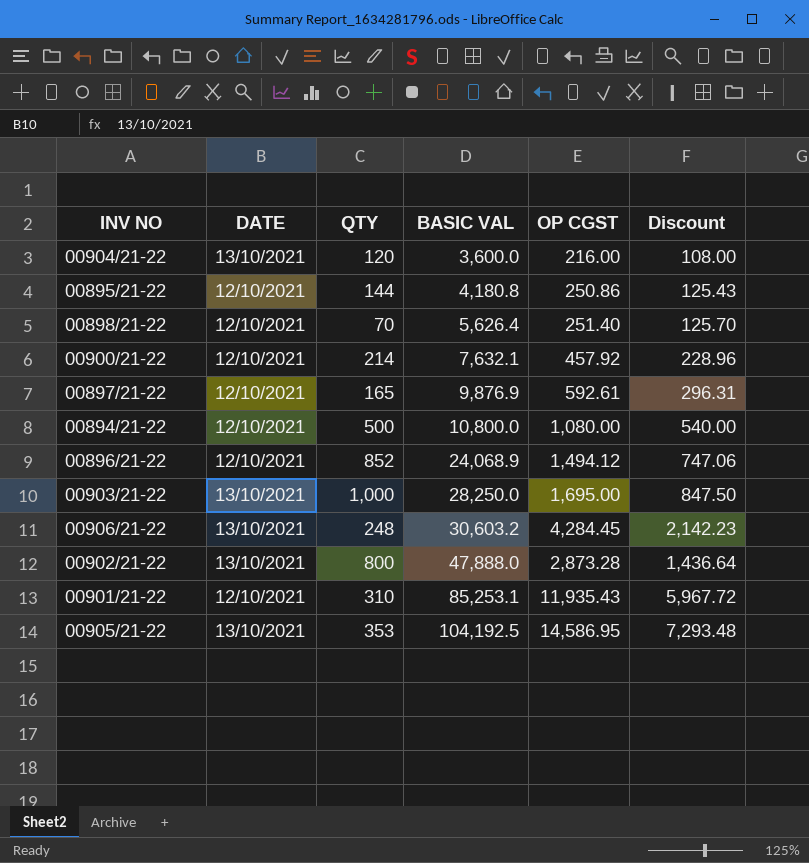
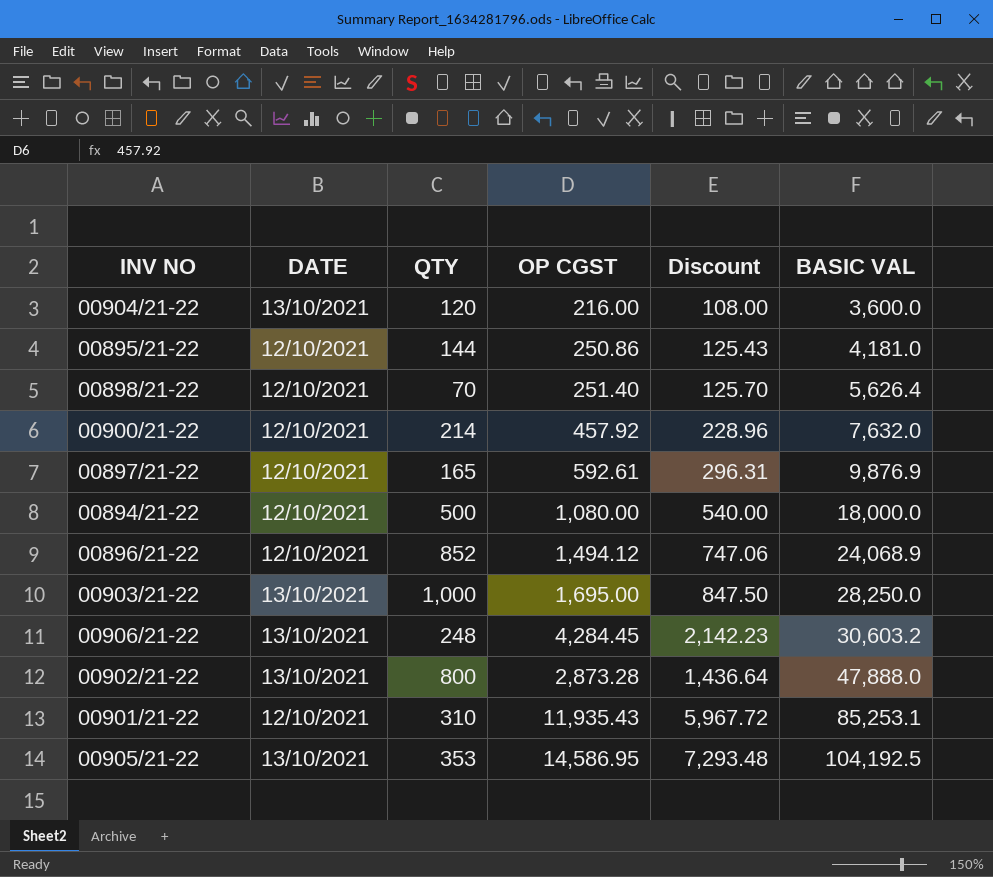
column BASIC VAL | position: 4 -> 6
00895/21-22 | BASIC VAL: 4,180.8 -> 4,181.0
00900/21-22 | BASIC VAL: 7,632.1 -> 7,632.0
00894/21-22 | BASIC VAL: 10,800.0 -> 18,000.0

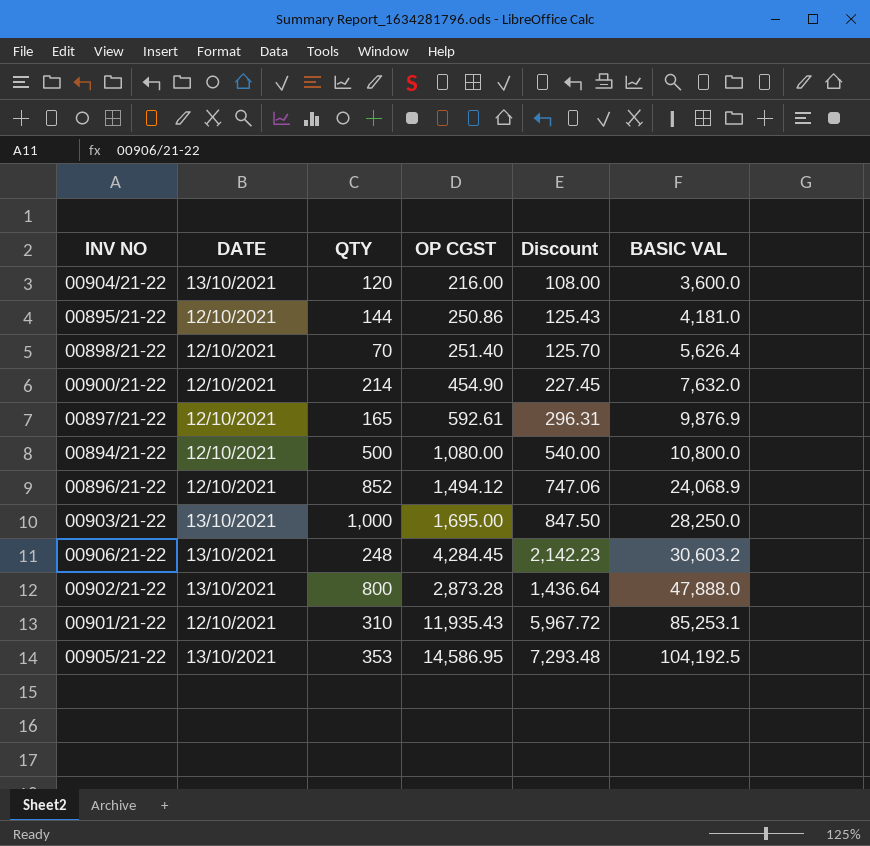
00900/21-22 | OP CGST: 457.92 -> 454.90
00900/21-22 | Discount: 228.96 -> 227.45
00894/21-22 | BASIC VAL: 18,000.0 -> 10,800.0

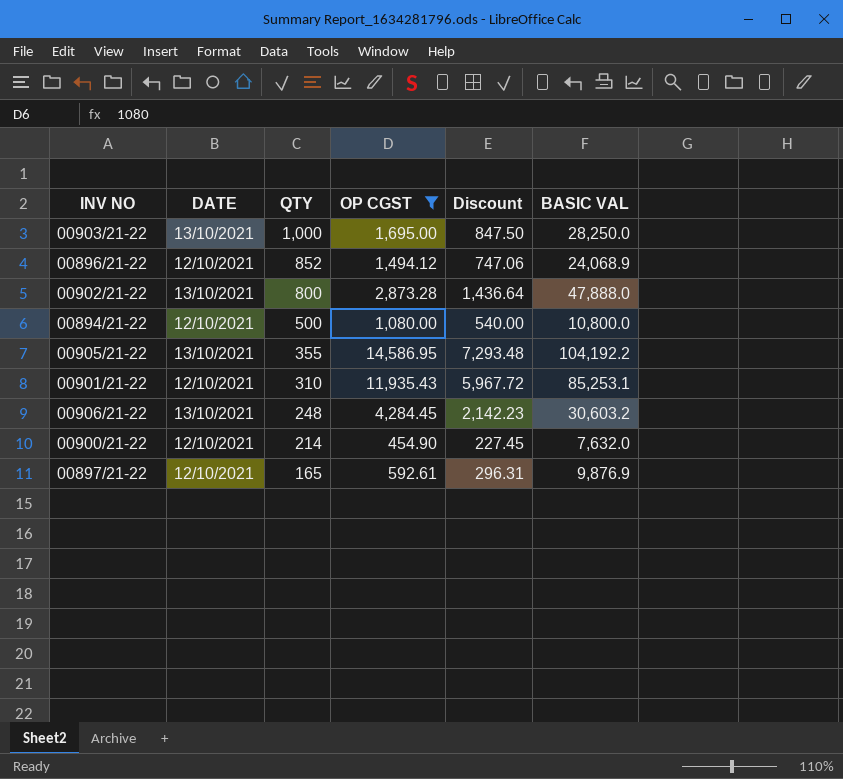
filter: none -> OP CGST >= 454.90
row order: BASIC VAL ascending -> QTY descending
00905/21-22 | QTY: 353 -> 355
00905/21-22 | BASIC VAL: 104,192.5 -> 104,192.2

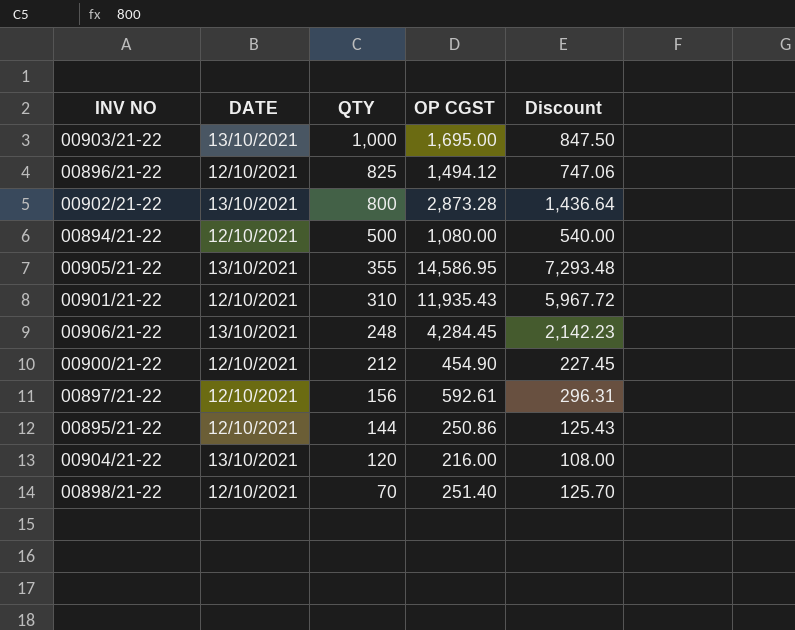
filter: OP CGST >= 454.90 -> none
column BASIC VAL | position: 6 -> none
00896/21-22 | QTY: 852 -> 825
00900/21-22 | QTY: 214 -> 212
00897/21-22 | QTY: 165 -> 156

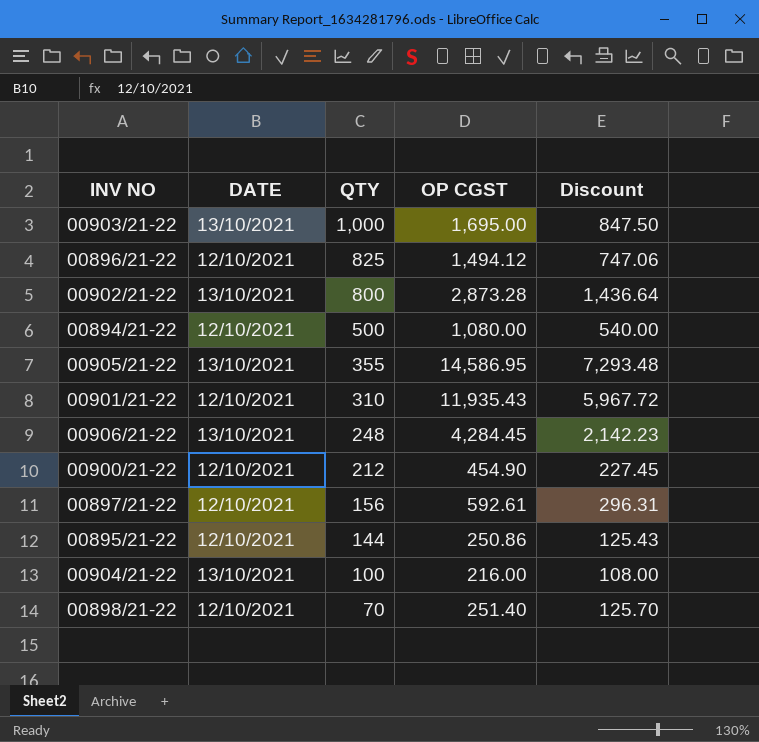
00904/21-22 | QTY: 120 -> 100

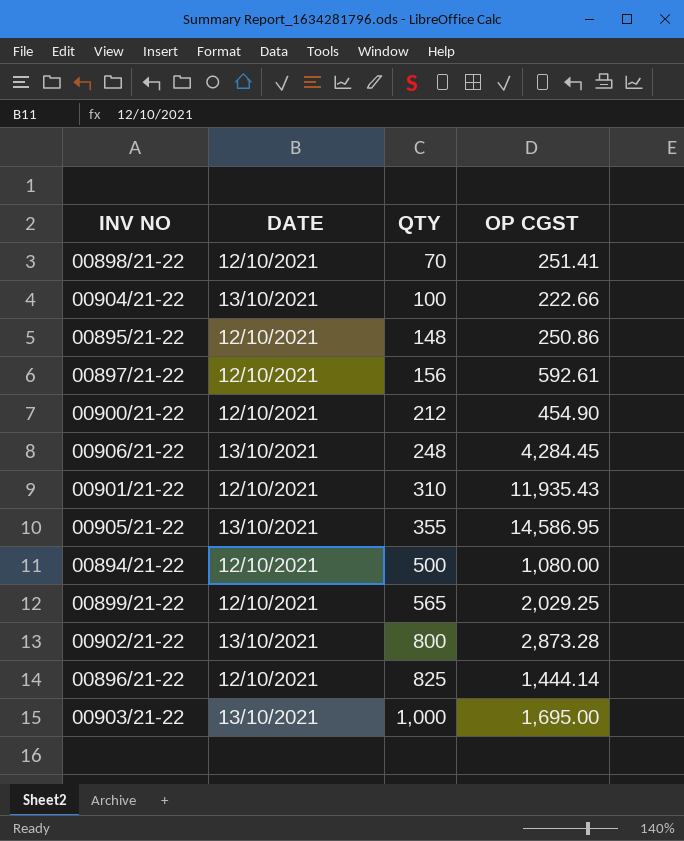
row order: QTY descending -> QTY ascending
column Discount | formula: [OP CGST] * 0.5 -> none
00898/21-22 | OP CGST: 251.40 -> 251.41
00904/21-22 | OP CGST: 216.00 -> 222.66
00895/21-22 | QTY: 144 -> 148
row 00899/21-22: none -> 12/10/2021 | 565 | 2,029.25
00896/21-22 | OP CGST: 1,494.12 -> 1,444.14

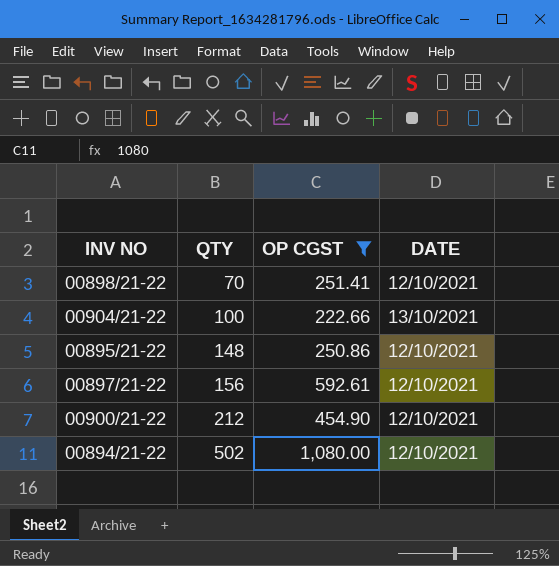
filter: none -> OP CGST <= 1,080.00
column DATE | position: 2 -> 4
00894/21-22 | QTY: 500 -> 502

